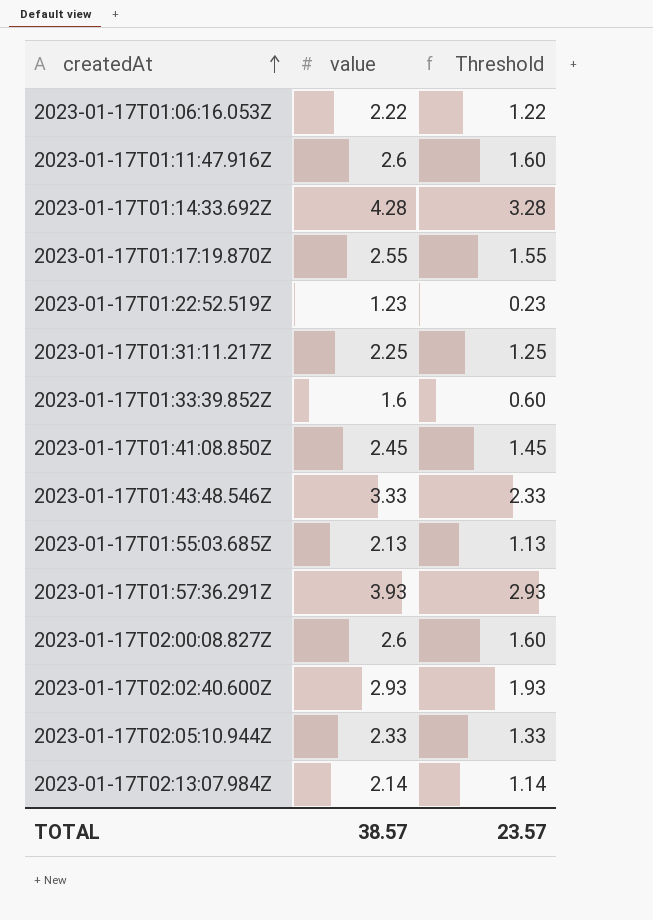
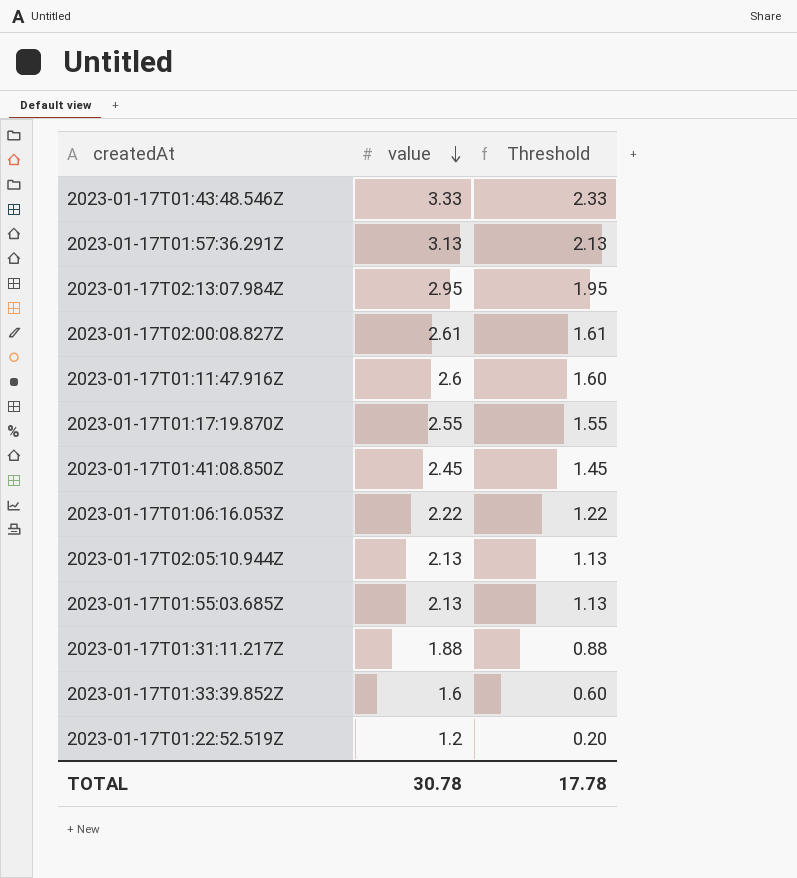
row order: createdAt ascending -> value descending
row 2023-01-17T01:14:33.692Z: 4.28 | 3.28 -> none
row 2023-01-17T02:02:40.600Z: 2.93 | 1.93 -> none
2023-01-17T01:57:36.291Z | value: 3.93 -> 3.13
2023-01-17T01:57:36.291Z | Threshold: 2.93 -> 2.13
2023-01-17T02:13:07.984Z | value: 2.14 -> 2.95
2023-01-17T02:13:07.984Z | Threshold: 1.14 -> 1.95
2023-01-17T02:00:08.827Z | value: 2.6 -> 2.61
2023-01-17T02:00:08.827Z | Threshold: 1.60 -> 1.61
2023-01-17T02:05:10.944Z | value: 2.33 -> 2.13
2023-01-17T02:05:10.944Z | Threshold: 1.33 -> 1.13
2023-01-17T01:31:11.217Z | value: 2.25 -> 1.88
2023-01-17T01:31:11.217Z | Threshold: 1.25 -> 0.88
2023-01-17T01:22:52.519Z | value: 1.23 -> 1.2
2023-01-17T01:22:52.519Z | Threshold: 0.23 -> 0.20
TOTAL | value: 38.57 -> 30.78
TOTAL | Threshold: 23.57 -> 17.78

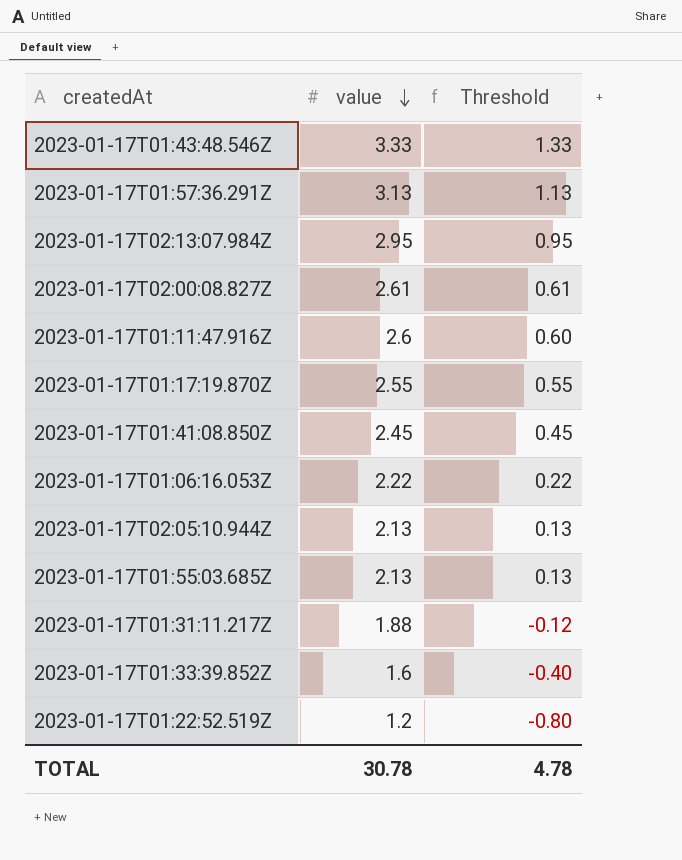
column Threshold | formula: [value] - 1 -> [value] - 2
TOTAL | Threshold: 17.78 -> 4.78

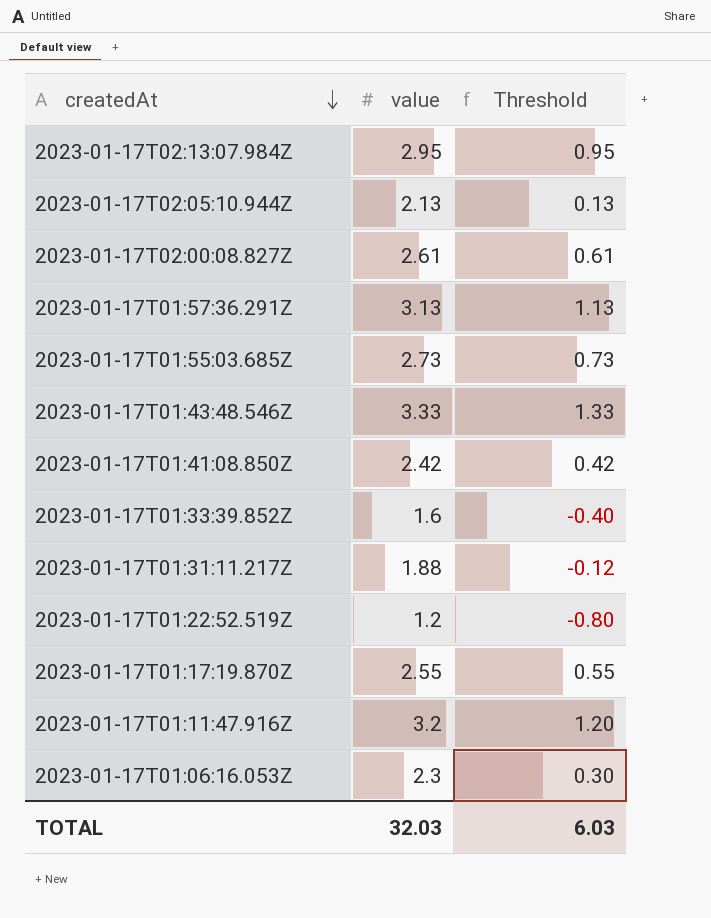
row order: value descending -> createdAt descending
2023-01-17T01:55:03.685Z | value: 2.13 -> 2.73
2023-01-17T01:55:03.685Z | Threshold: 0.13 -> 0.73
2023-01-17T01:41:08.850Z | value: 2.45 -> 2.42
2023-01-17T01:41:08.850Z | Threshold: 0.45 -> 0.42
2023-01-17T01:11:47.916Z | value: 2.6 -> 3.2
2023-01-17T01:11:47.916Z | Threshold: 0.60 -> 1.20
2023-01-17T01:06:16.053Z | value: 2.22 -> 2.3
2023-01-17T01:06:16.053Z | Threshold: 0.22 -> 0.30
TOTAL | value: 30.78 -> 32.03
TOTAL | Threshold: 4.78 -> 6.03

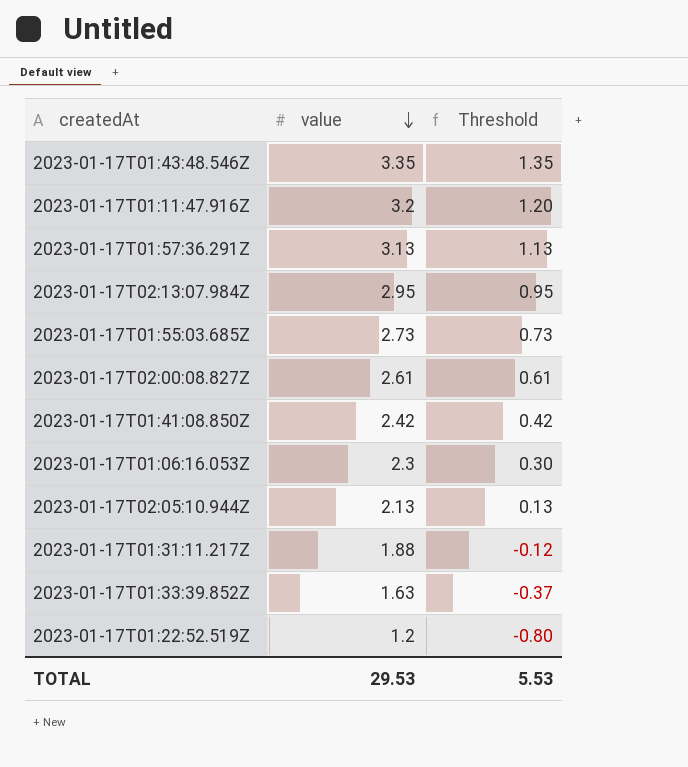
row order: createdAt descending -> value descending
row 2023-01-17T01:17:19.870Z: 2.55 | 0.55 -> none
2023-01-17T01:43:48.546Z | value: 3.33 -> 3.35
2023-01-17T01:43:48.546Z | Threshold: 1.33 -> 1.35
2023-01-17T01:33:39.852Z | value: 1.6 -> 1.63
2023-01-17T01:33:39.852Z | Threshold: -0.40 -> -0.37
TOTAL | value: 32.03 -> 29.53
TOTAL | Threshold: 6.03 -> 5.53

